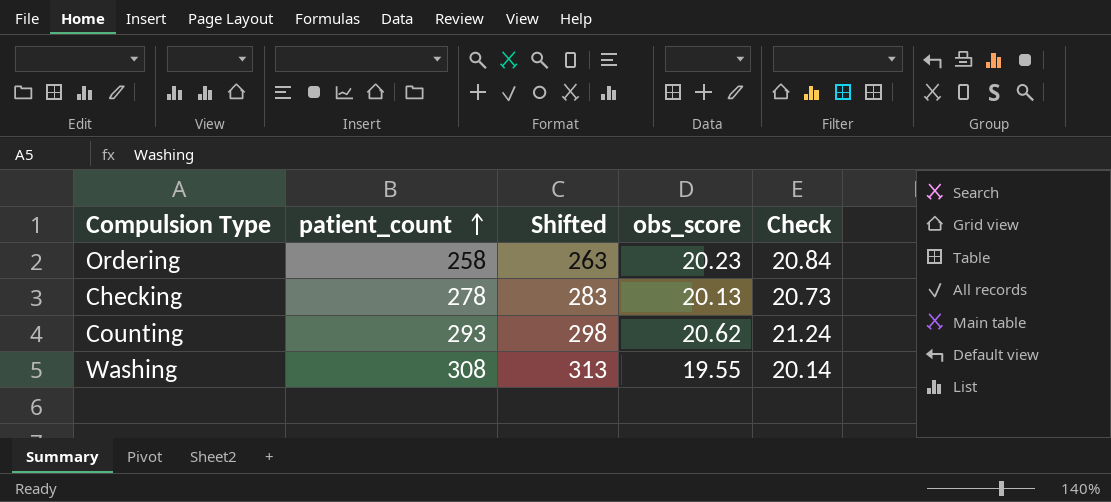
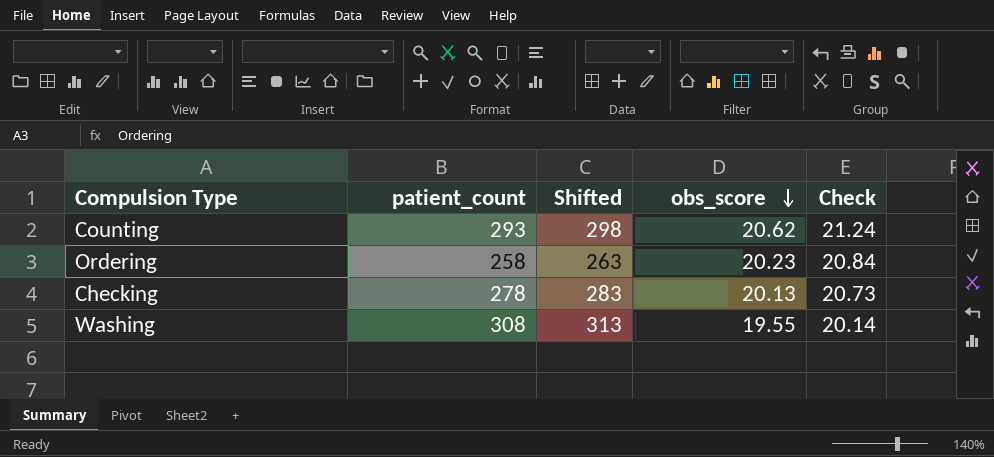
row order: patient_count ascending -> obs_score descending

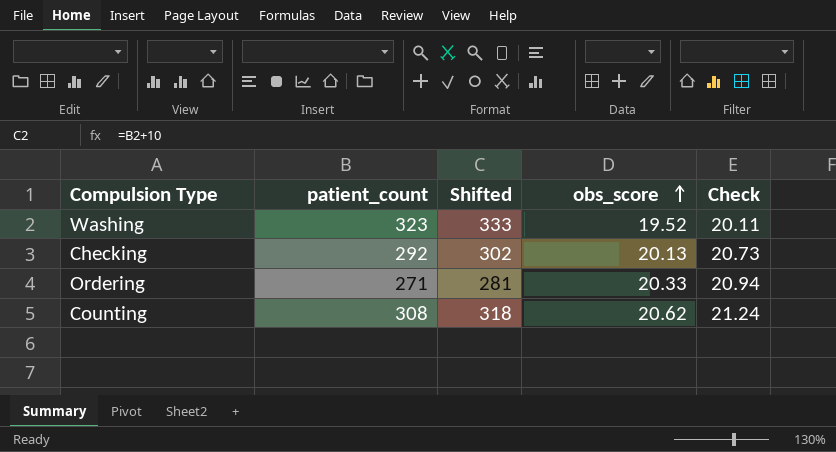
row order: obs_score descending -> obs_score ascending
column Shifted | formula: [patient_count] + 5 -> [patient_count] + 10
Washing | patient_count: 308 -> 323
Washing | obs_score: 19.55 -> 19.52
Washing | Check: 20.14 -> 20.11
Checking | patient_count: 278 -> 292
Ordering | patient_count: 258 -> 271
Ordering | obs_score: 20.23 -> 20.33
Ordering | Check: 20.84 -> 20.94
Counting | patient_count: 293 -> 308

